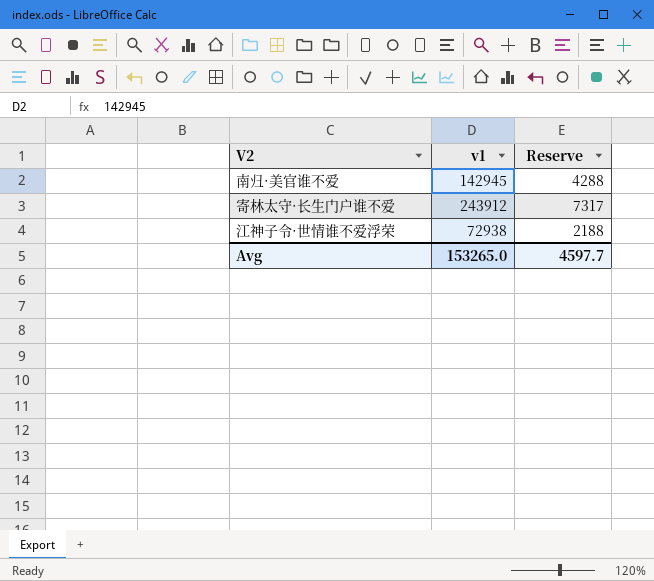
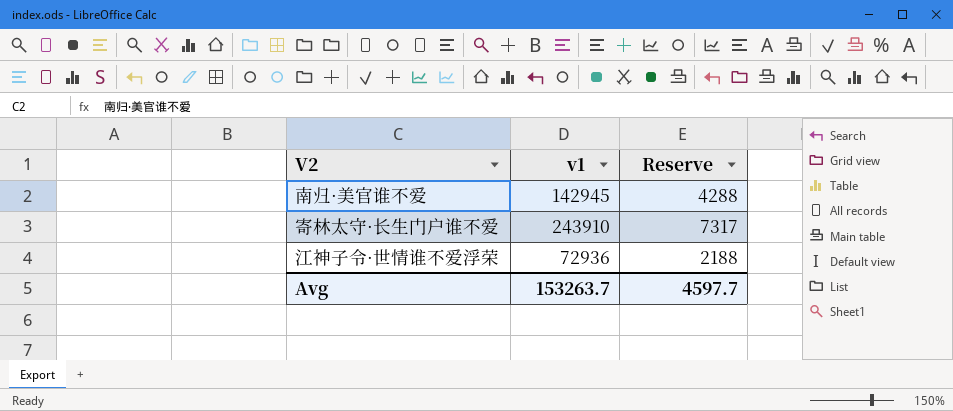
寄林太守·长生门户谁不爱 | v1: 243912 -> 243910
江神子令·世情谁不爱浮荣 | v1: 72938 -> 72936
Avg | v1: 153265.0 -> 153263.7

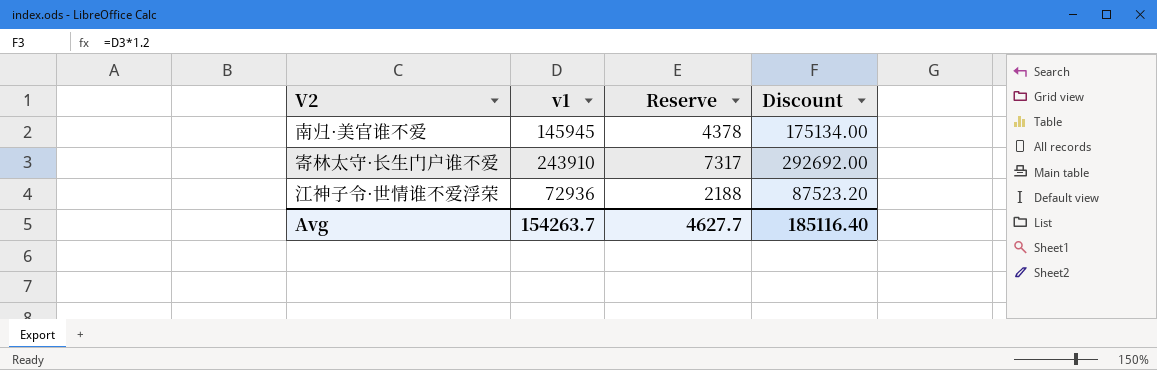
column Discount | formula: none -> [v1] * 1.2
南归·美官谁不爱 | v1: 142945 -> 145945
南归·美官谁不爱 | Reserve: 4288 -> 4378
Avg | v1: 153263.7 -> 154263.7
Avg | Reserve: 4597.7 -> 4627.7

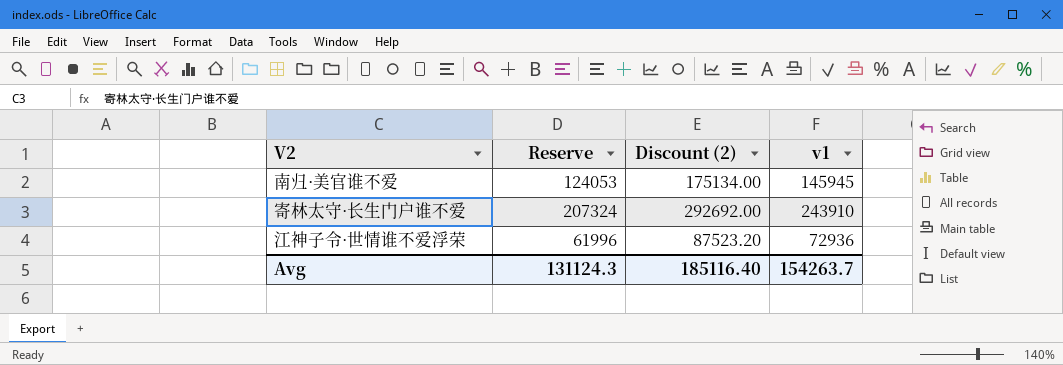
column Reserve | formula: [v1] * 0.03 -> [v1] * 0.85
column name: Discount -> Discount (2)
column v1 | position: 2 -> 4
Avg | Reserve: 4627.7 -> 131124.3

